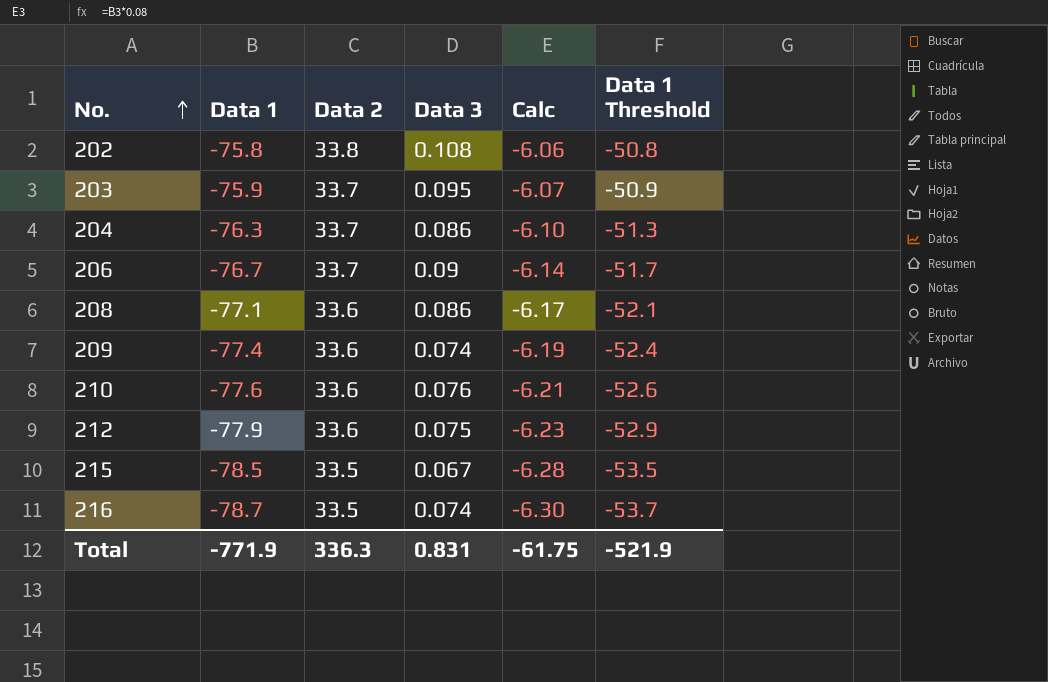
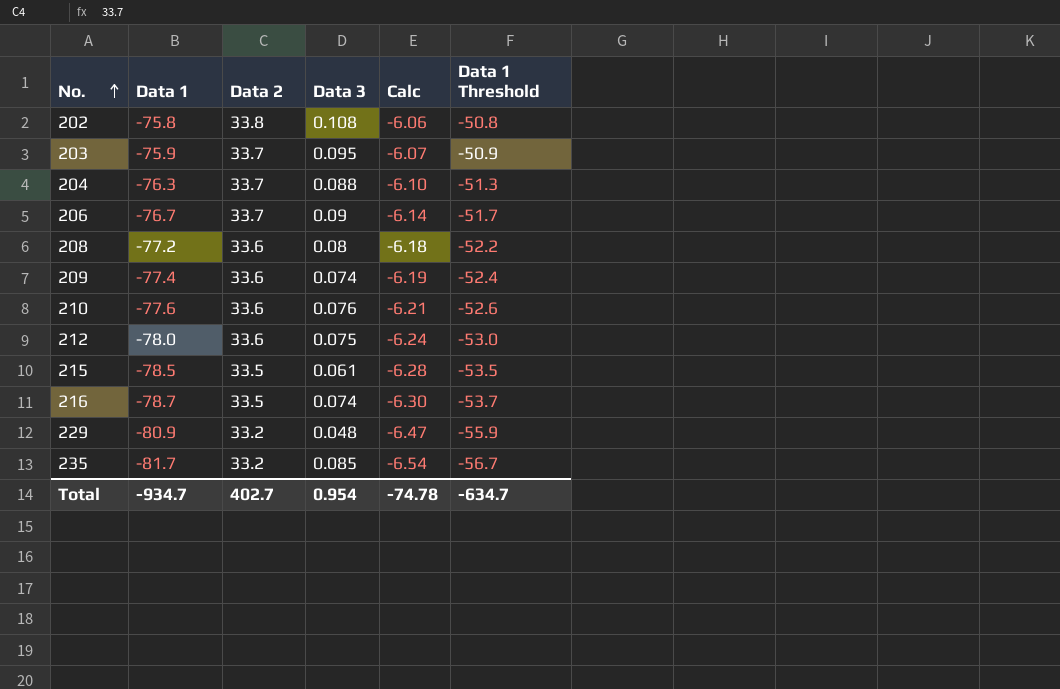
204 | Data 3: 0.086 -> 0.088
208 | Data 1: -77.1 -> -77.2
208 | Data 3: 0.086 -> 0.08
208 | Calc: -6.17 -> -6.18
208 | Data 1 Threshold: -52.1 -> -52.2
212 | Data 1: -77.9 -> -78.0
212 | Calc: -6.23 -> -6.24
212 | Data 1 Threshold: -52.9 -> -53.0
215 | Data 3: 0.067 -> 0.061
row 229: none -> -80.9 | 33.2 | 0.048 | -6.47 | -55.9
row 235: none -> -81.7 | 33.2 | 0.085 | -6.54 | -56.7
Total | Data 1: -771.9 -> -934.7
Total | Data 2: 336.3 -> 402.7
Total | Data 3: 0.831 -> 0.954
Total | Calc: -61.75 -> -74.78
Total | Data 1 Threshold: -521.9 -> -634.7

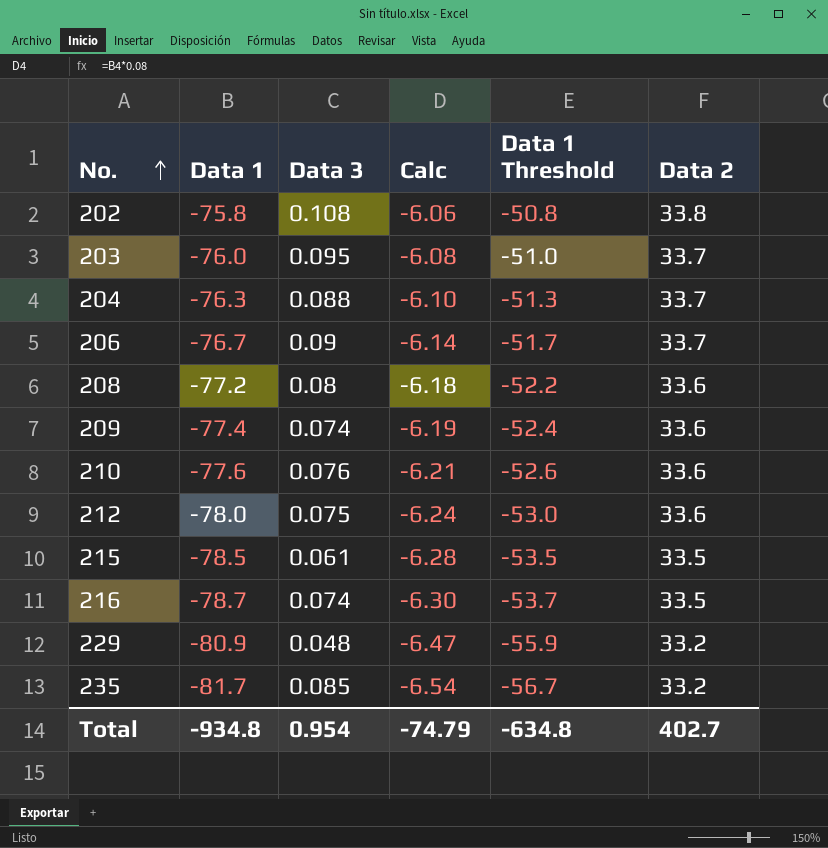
column Data 2 | position: 3 -> 6
203 | Data 1: -75.9 -> -76.0
203 | Calc: -6.07 -> -6.08
203 | Data 1 Threshold: -50.9 -> -51.0
Total | Data 1: -934.7 -> -934.8
Total | Calc: -74.78 -> -74.79
Total | Data 1 Threshold: -634.7 -> -634.8

